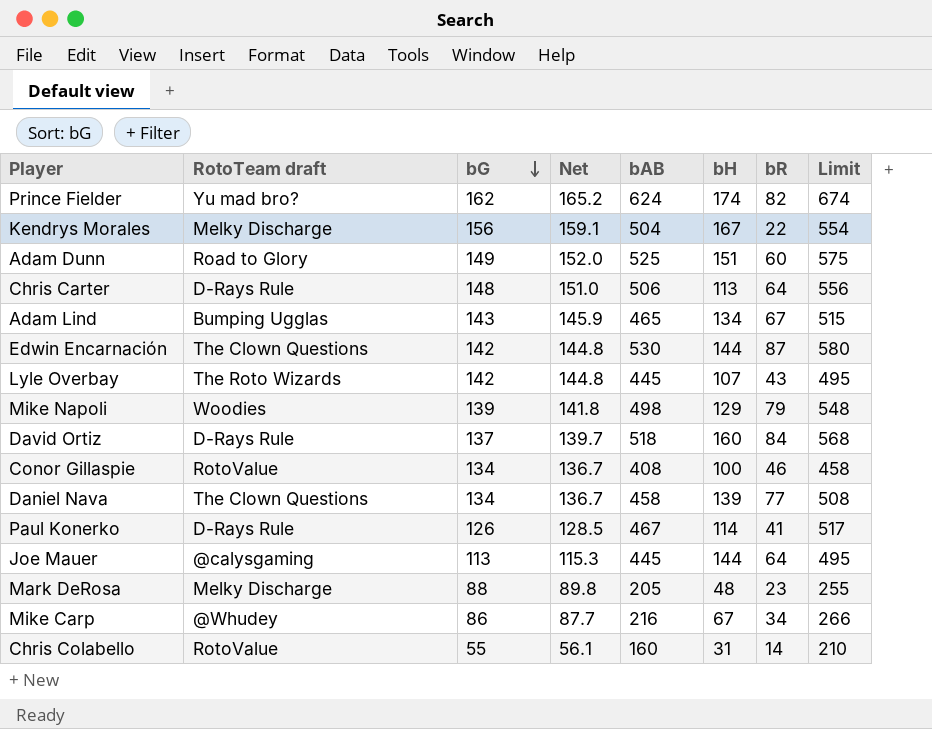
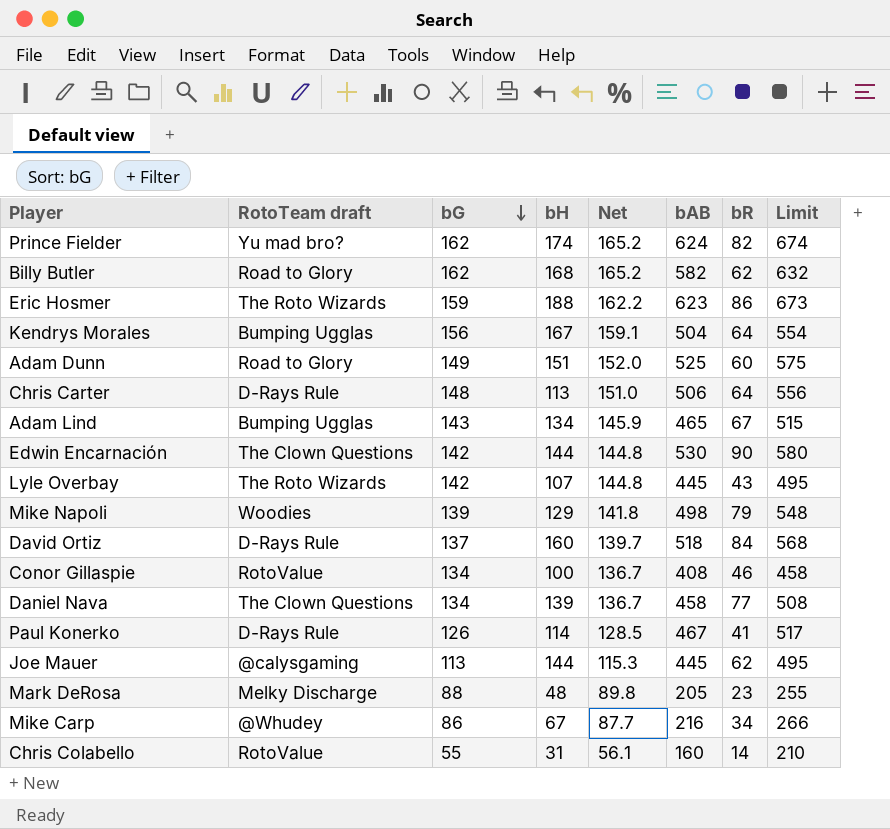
column bH | position: 6 -> 4
row Billy Butler: none -> Road to Glory | 162 | 168 | 165.2 | 582 | 62 | 632
row Eric Hosmer: none -> The Roto Wizards | 159 | 188 | 162.2 | 623 | 86 | 673
Kendrys Morales | RotoTeam draft: Melky Discharge -> Bumping Ugglas
Kendrys Morales | bR: 22 -> 64
Edwin Encarnación | bR: 87 -> 90
Joe Mauer | bR: 64 -> 62

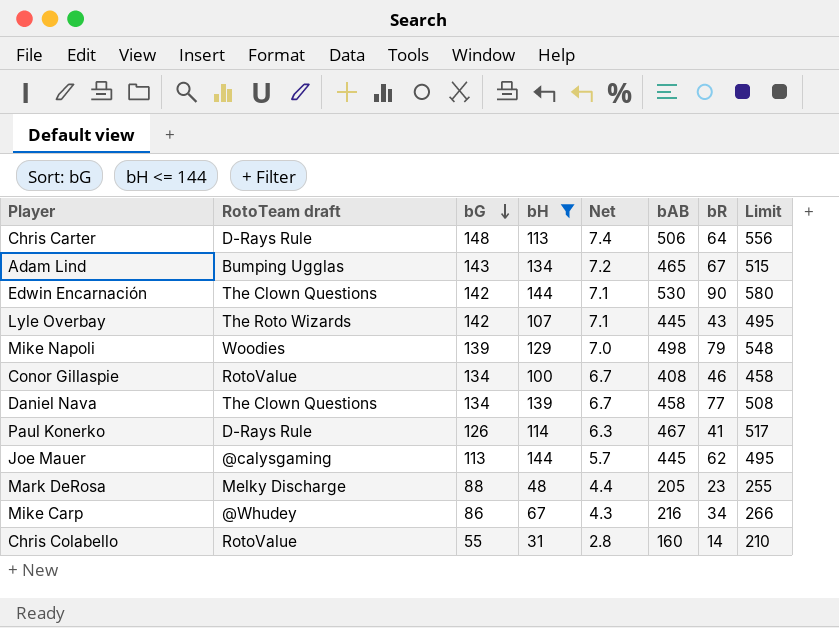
filter: none -> bH <= 144
column Net | formula: [bG] * 1.02 -> [bG] * 0.05

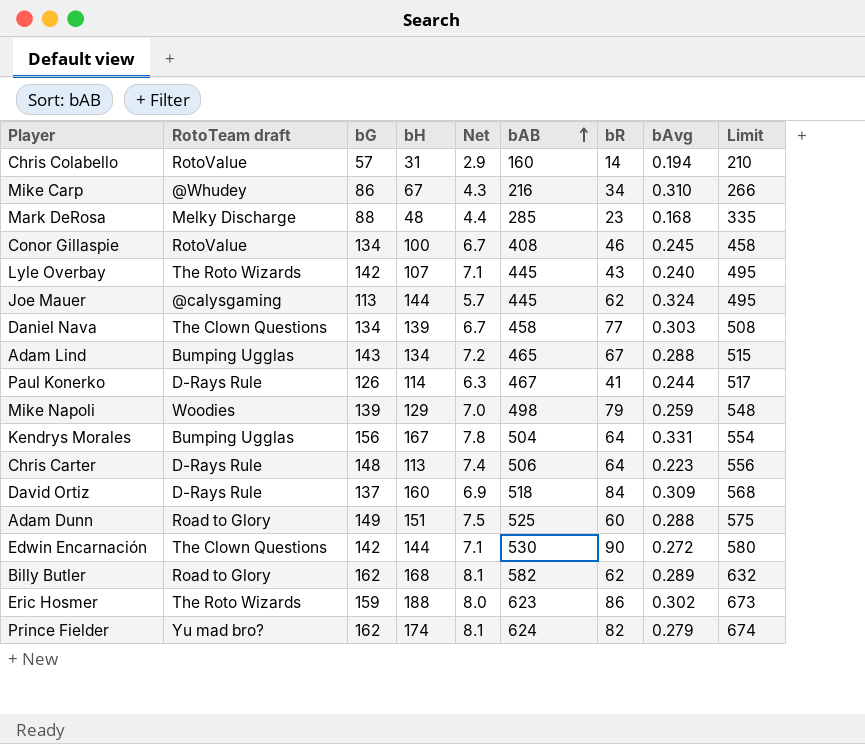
filter: bH <= 144 -> none
row order: bG descending -> bAB ascending
column bAvg | formula: none -> [bH] / [bAB]
Chris Colabello | bG: 55 -> 57
Chris Colabello | Net: 2.8 -> 2.9
Mark DeRosa | bAB: 205 -> 285
Mark DeRosa | Limit: 255 -> 335

